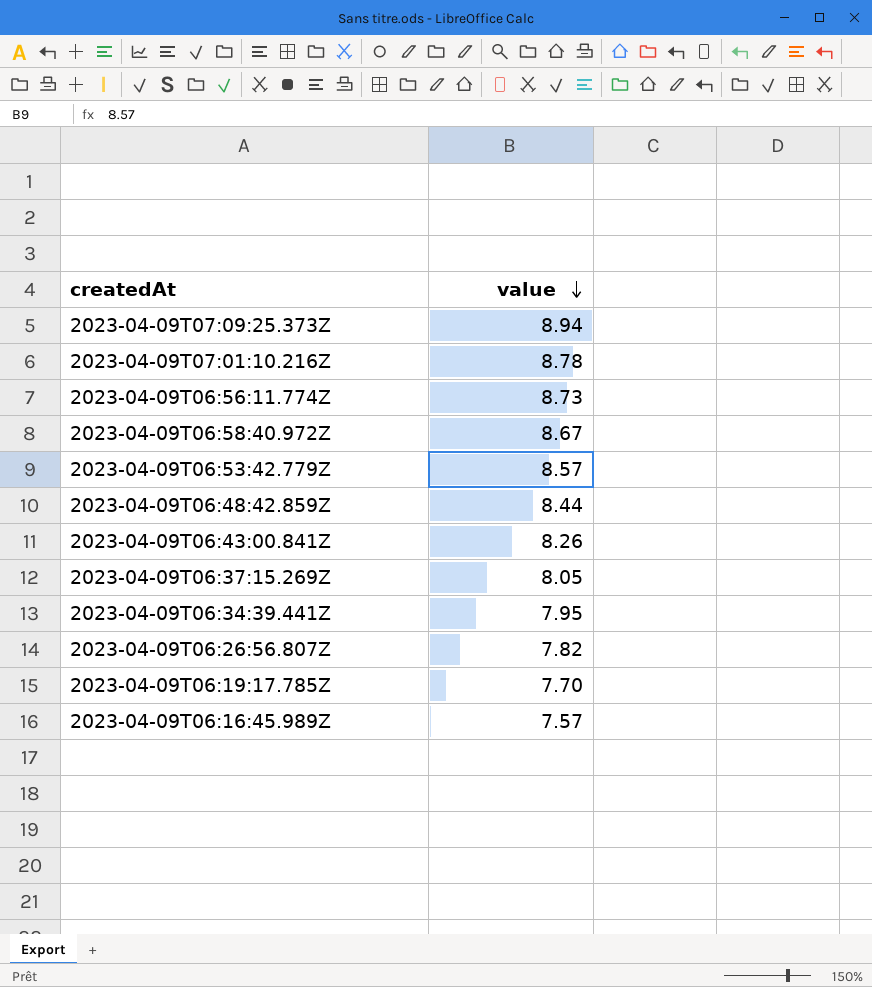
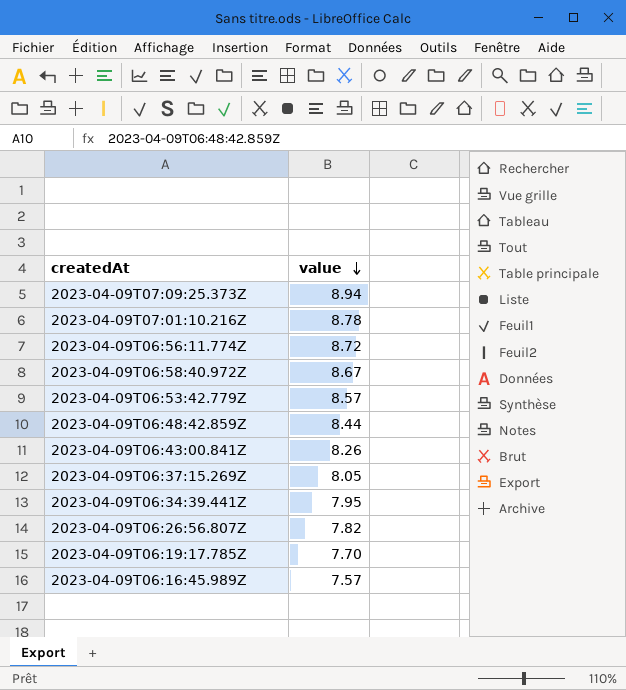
2023-04-09T06:56:11.774Z | value: 8.73 -> 8.72

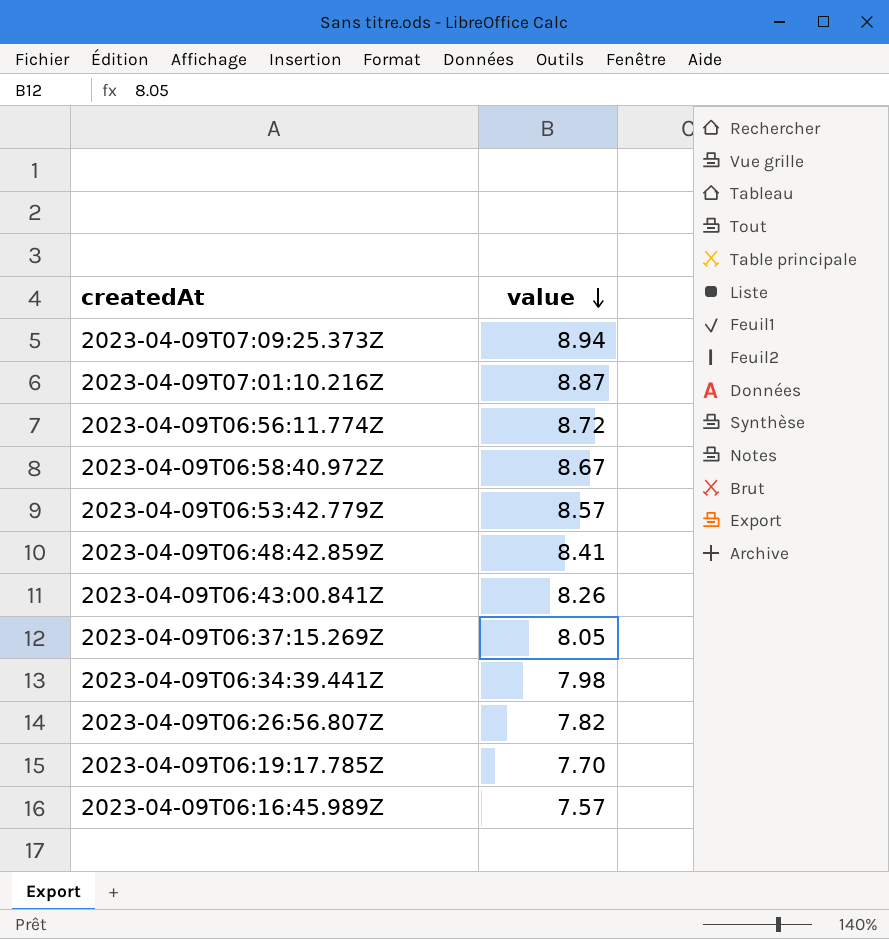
2023-04-09T07:01:10.216Z | value: 8.78 -> 8.87
2023-04-09T06:48:42.859Z | value: 8.44 -> 8.41
2023-04-09T06:34:39.441Z | value: 7.95 -> 7.98

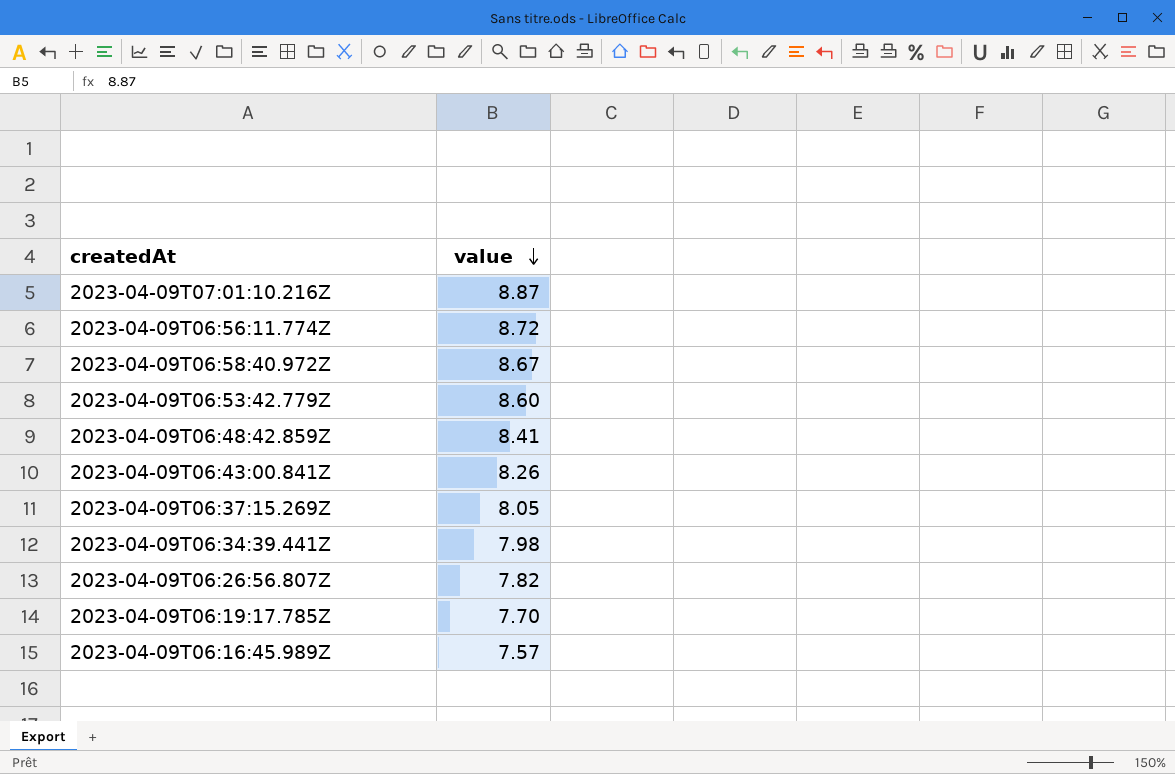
row 2023-04-09T07:09:25.373Z: 8.94 -> none
2023-04-09T06:53:42.779Z | value: 8.57 -> 8.60

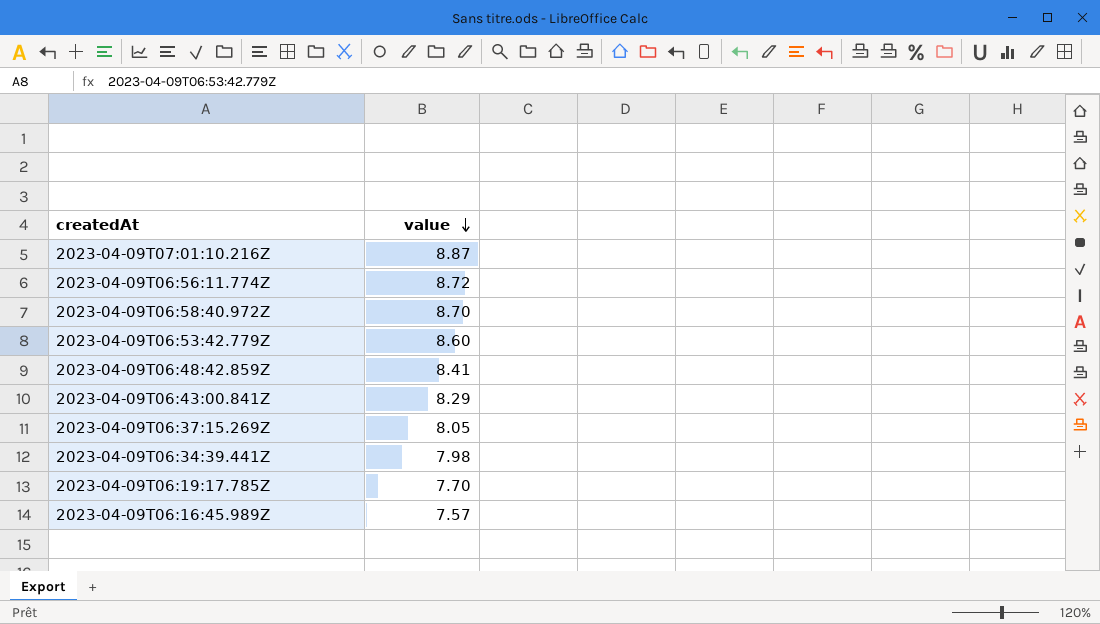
row 2023-04-09T06:26:56.807Z: 7.82 -> none
2023-04-09T06:58:40.972Z | value: 8.67 -> 8.70
2023-04-09T06:43:00.841Z | value: 8.26 -> 8.29

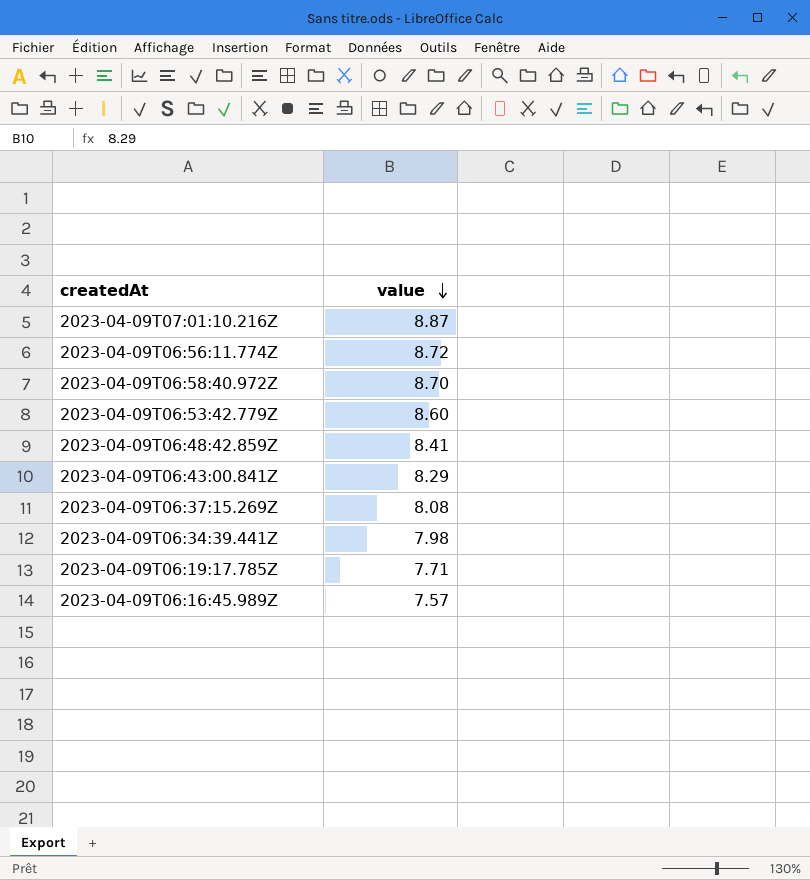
2023-04-09T06:37:15.269Z | value: 8.05 -> 8.08
2023-04-09T06:19:17.785Z | value: 7.70 -> 7.71

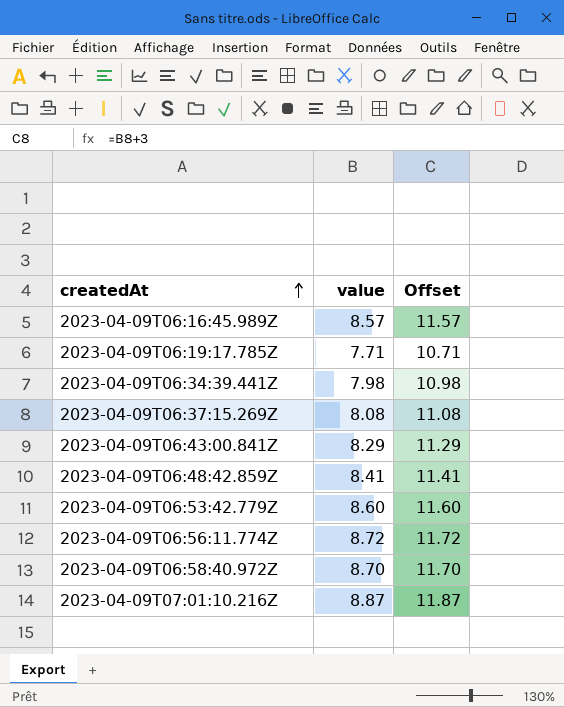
row order: value descending -> createdAt ascending
column Offset | formula: none -> [value] + 3
2023-04-09T06:16:45.989Z | value: 7.57 -> 8.57

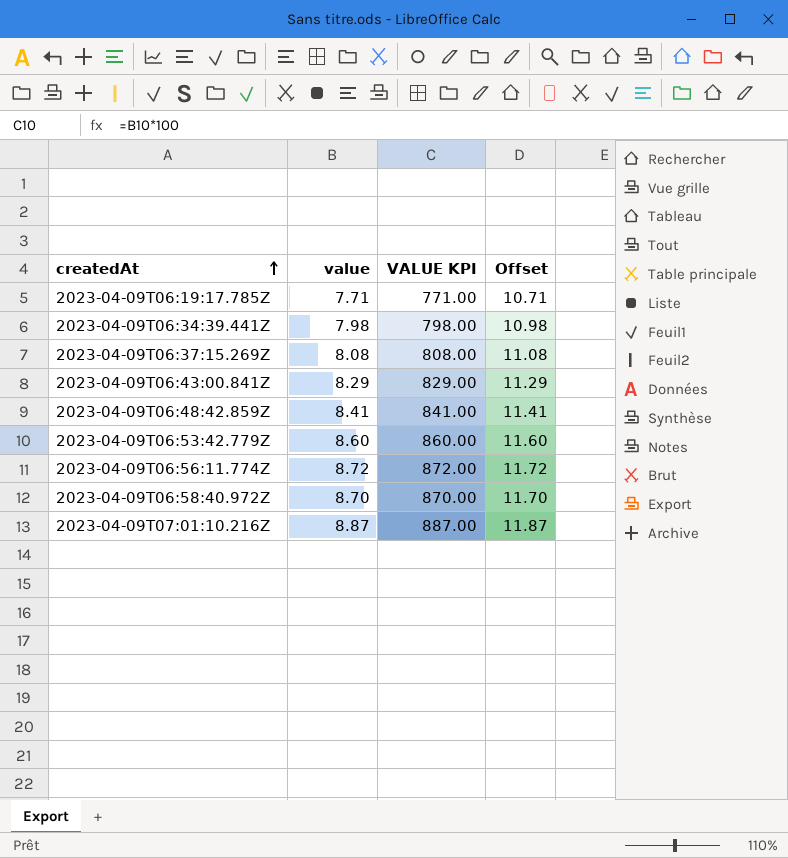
column VALUE KPI | formula: none -> [value] * 100
row 2023-04-09T06:16:45.989Z: 8.57 | 11.57 -> none

